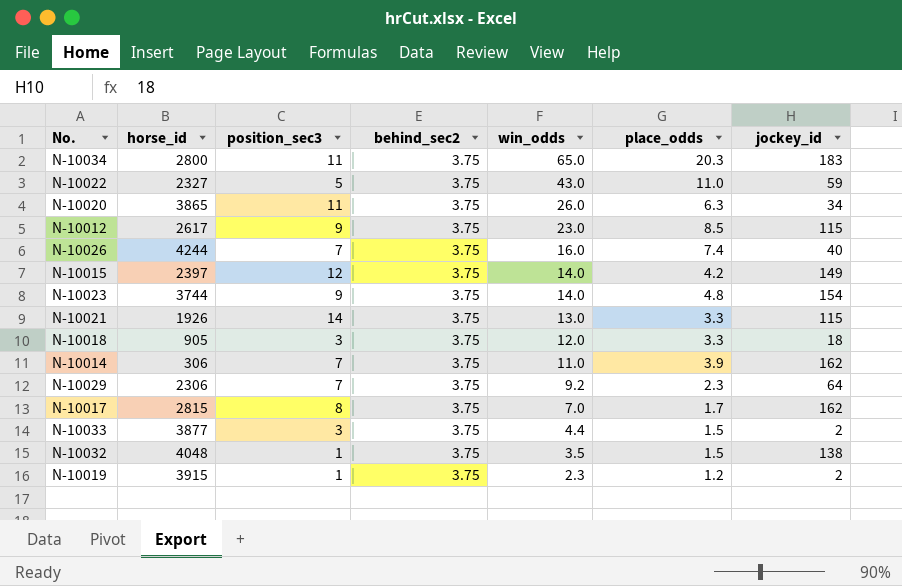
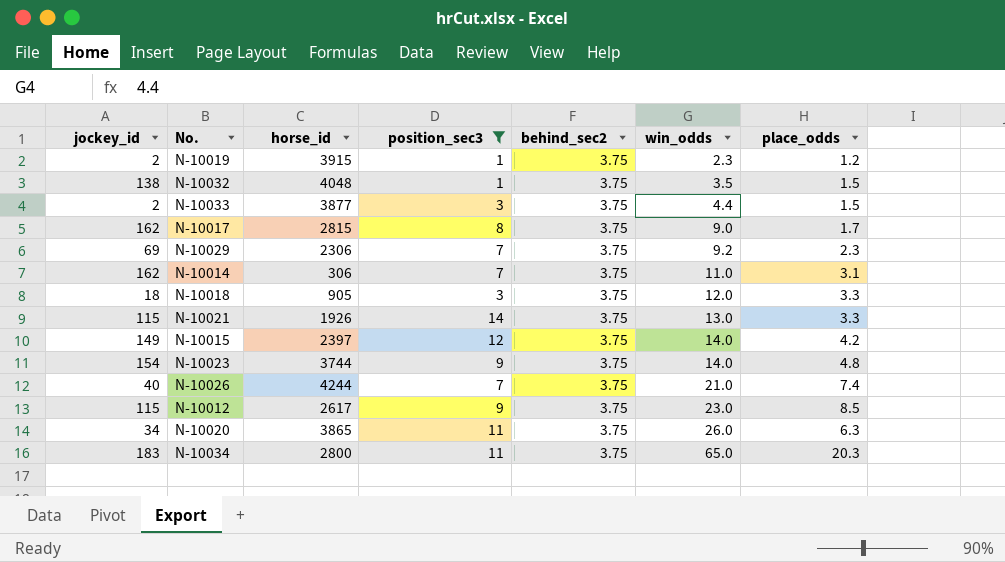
filter: none -> position_sec3 != 5
row order: win_odds descending -> win_odds ascending
column jockey_id | position: 7 -> 1
N-10017 | win_odds: 7.0 -> 9.0
N-10029 | jockey_id: 64 -> 69
N-10014 | place_odds: 3.9 -> 3.1
N-10026 | win_odds: 16.0 -> 21.0

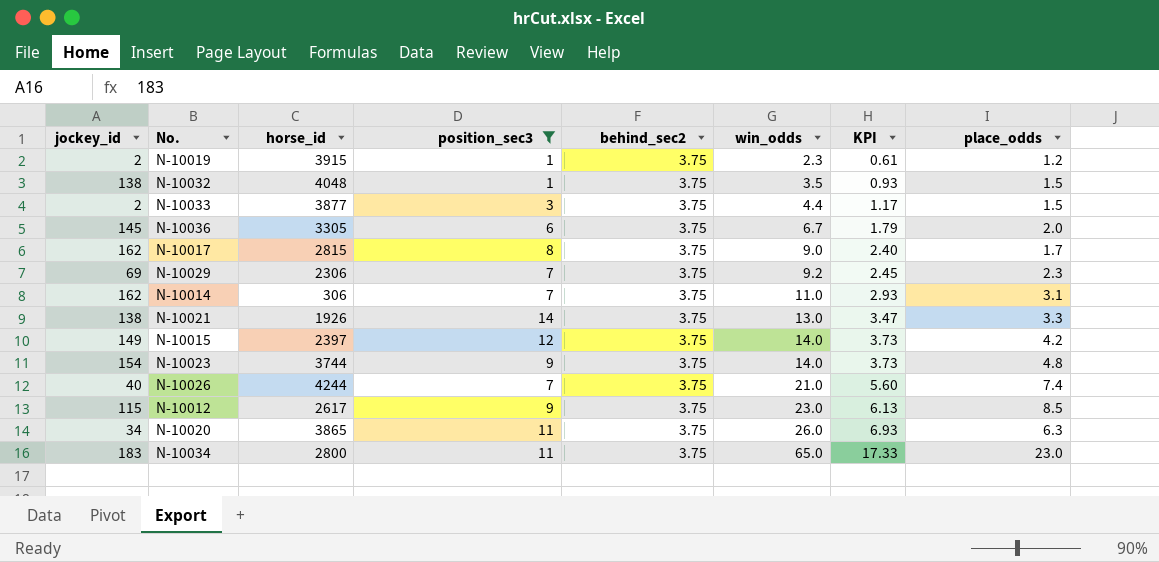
column KPI | formula: none -> [win_odds] / [behind_sec2]
row N-10018: 18 | 905 | 3 | 3.75 | 12.0 | 3.3 -> none
row N-10036: none -> 145 | 3305 | 6 | 3.75 | 6.7 | 1.79 | 2.0
N-10021 | jockey_id: 115 -> 138
N-10034 | place_odds: 20.3 -> 23.0

